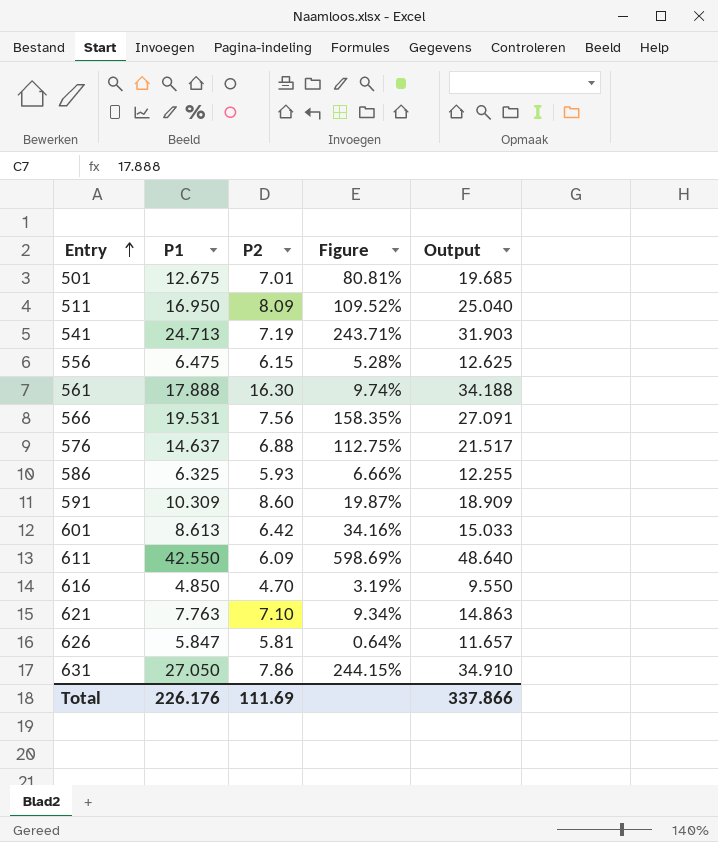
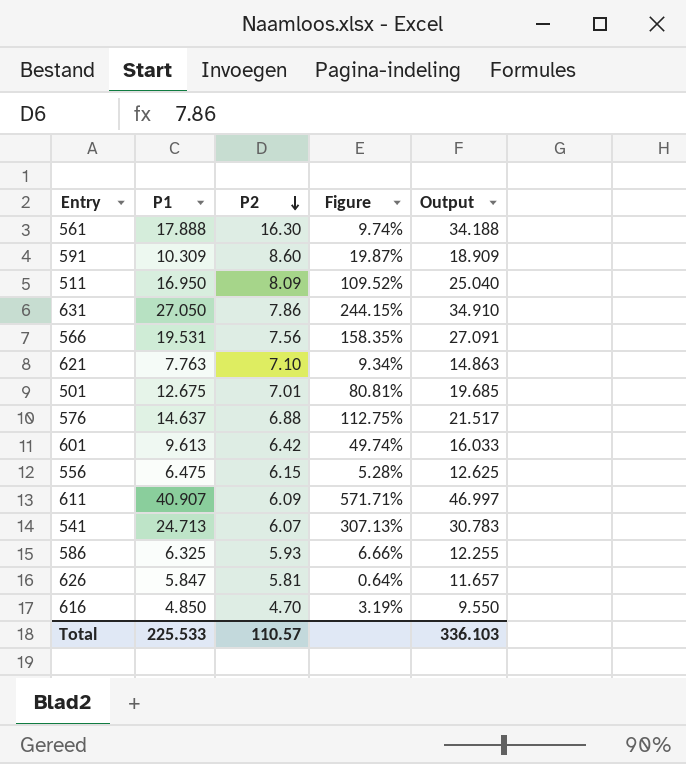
row order: Entry ascending -> P2 descending
601 | P1: 8.613 -> 9.613
601 | Figure: 34.16% -> 49.74%
601 | Output: 15.033 -> 16.033
611 | P1: 42.550 -> 40.907
611 | Figure: 598.69% -> 571.71%
611 | Output: 48.640 -> 46.997
541 | P2: 7.19 -> 6.07
541 | Figure: 243.71% -> 307.13%
541 | Output: 31.903 -> 30.783
Total | P1: 226.176 -> 225.533
Total | P2: 111.69 -> 110.57
Total | Output: 337.866 -> 336.103

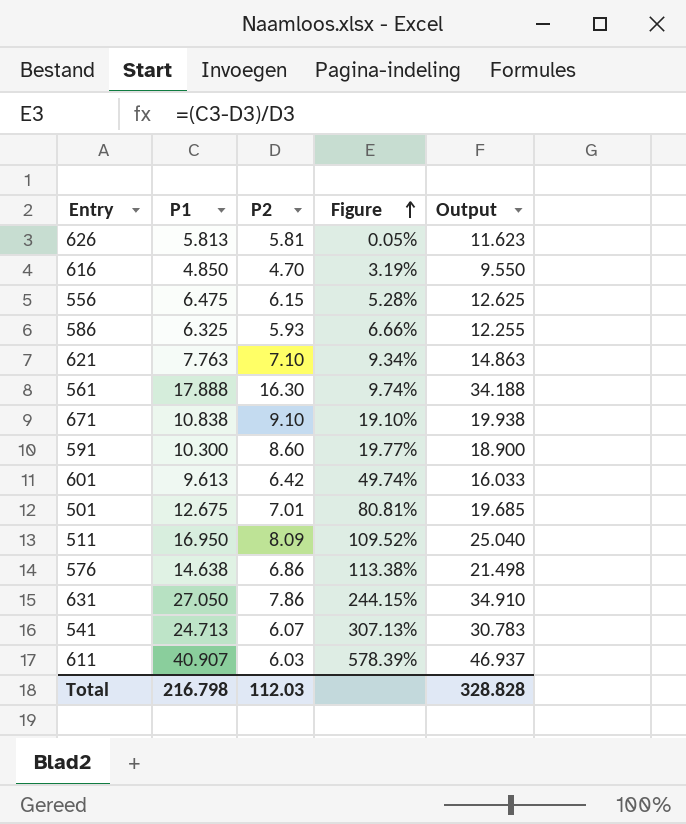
row order: P2 descending -> Figure ascending
row 566: 19.531 | 7.56 | 158.35% | 27.091 -> none
626 | P1: 5.847 -> 5.813
626 | Figure: 0.64% -> 0.05%
626 | Output: 11.657 -> 11.623
row 671: none -> 10.838 | 9.10 | 19.10% | 19.938
591 | P1: 10.309 -> 10.300
591 | Figure: 19.87% -> 19.77%
591 | Output: 18.909 -> 18.900
576 | P1: 14.637 -> 14.638
576 | P2: 6.88 -> 6.86
576 | Figure: 112.75% -> 113.38%
576 | Output: 21.517 -> 21.498
611 | P2: 6.09 -> 6.03
611 | Figure: 571.71% -> 578.39%
611 | Output: 46.997 -> 46.937
Total | P1: 225.533 -> 216.798
Total | P2: 110.57 -> 112.03
Total | Output: 336.103 -> 328.828

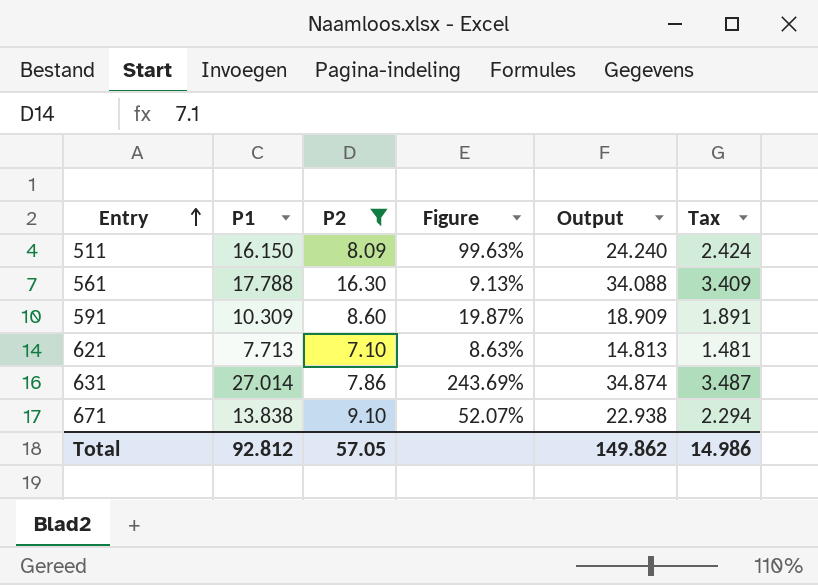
filter: none -> P2 >= 7.10
row order: Figure ascending -> Entry ascending
column Tax | formula: none -> [Output] * 0.1
511 | P1: 16.950 -> 16.150
511 | Figure: 109.52% -> 99.63%
511 | Output: 25.040 -> 24.240
561 | P1: 17.888 -> 17.788
561 | Figure: 9.74% -> 9.13%
561 | Output: 34.188 -> 34.088
591 | P1: 10.300 -> 10.309
591 | Figure: 19.77% -> 19.87%
591 | Output: 18.900 -> 18.909
621 | P1: 7.763 -> 7.713
621 | Figure: 9.34% -> 8.63%
621 | Output: 14.863 -> 14.813
631 | P1: 27.050 -> 27.014
631 | Figure: 244.15% -> 243.69%
631 | Output: 34.910 -> 34.874
671 | P1: 10.838 -> 13.838
671 | Figure: 19.10% -> 52.07%
671 | Output: 19.938 -> 22.938
Total | P1: 216.798 -> 92.812
Total | P2: 112.03 -> 57.05
Total | Output: 328.828 -> 149.862

